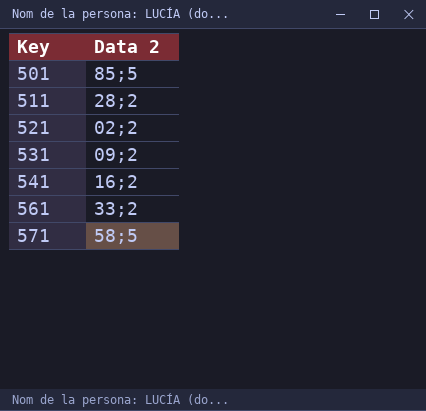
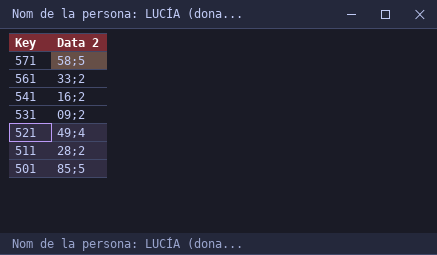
row order: Key ascending -> Key descending
521 | Data 2: 02;2 -> 49;4

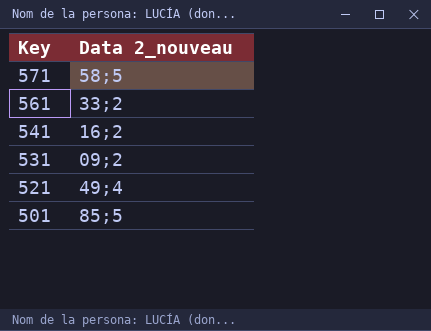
column name: Data 2 -> Data 2_nouveau
row 511: 28;2 -> none

